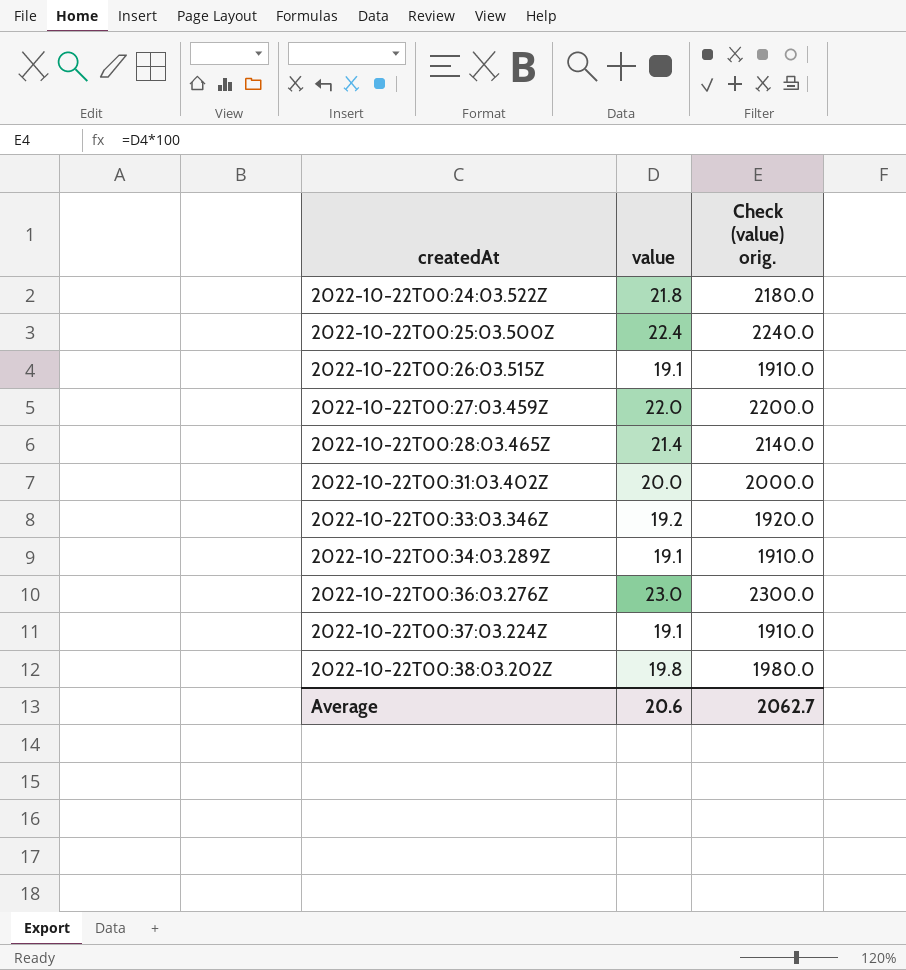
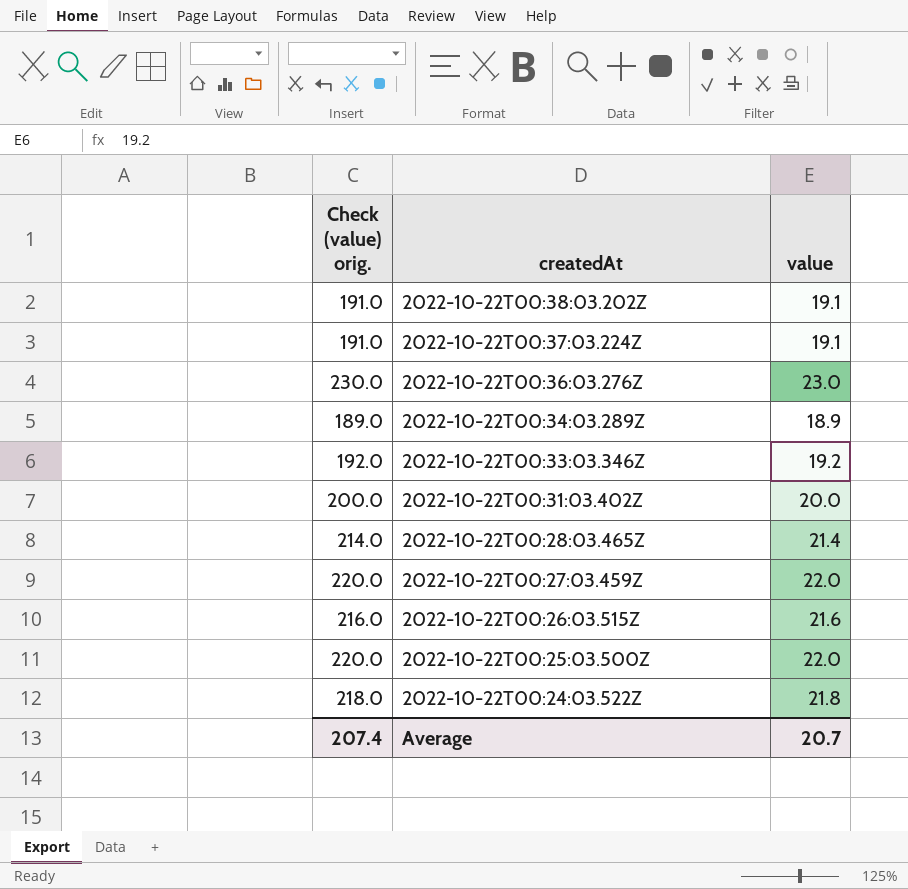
row order: createdAt ascending -> createdAt descending
column Check (value) orig. | formula: [value] * 100 -> [value] * 10
column Check (value) orig. | position: 3 -> 1
2022-10-22T00:38:03.202Z | value: 19.8 -> 19.1
2022-10-22T00:34:03.289Z | value: 19.1 -> 18.9
2022-10-22T00:26:03.515Z | value: 19.1 -> 21.6
2022-10-22T00:25:03.500Z | value: 22.4 -> 22.0
Average | Check (value) orig.: 2062.7 -> 207.4
Average | value: 20.6 -> 20.7

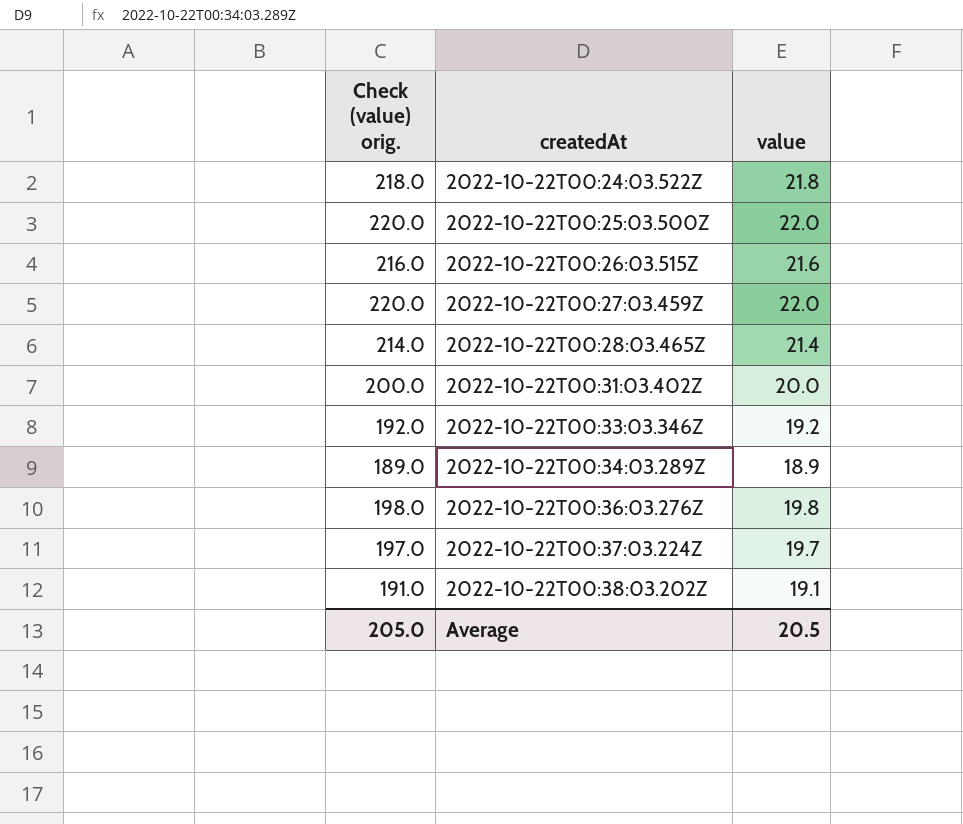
row order: createdAt descending -> createdAt ascending
2022-10-22T00:36:03.276Z | Check (value) orig.: 230.0 -> 198.0
2022-10-22T00:36:03.276Z | value: 23.0 -> 19.8
2022-10-22T00:37:03.224Z | Check (value) orig.: 191.0 -> 197.0
2022-10-22T00:37:03.224Z | value: 19.1 -> 19.7
Average | Check (value) orig.: 207.4 -> 205.0
Average | value: 20.7 -> 20.5

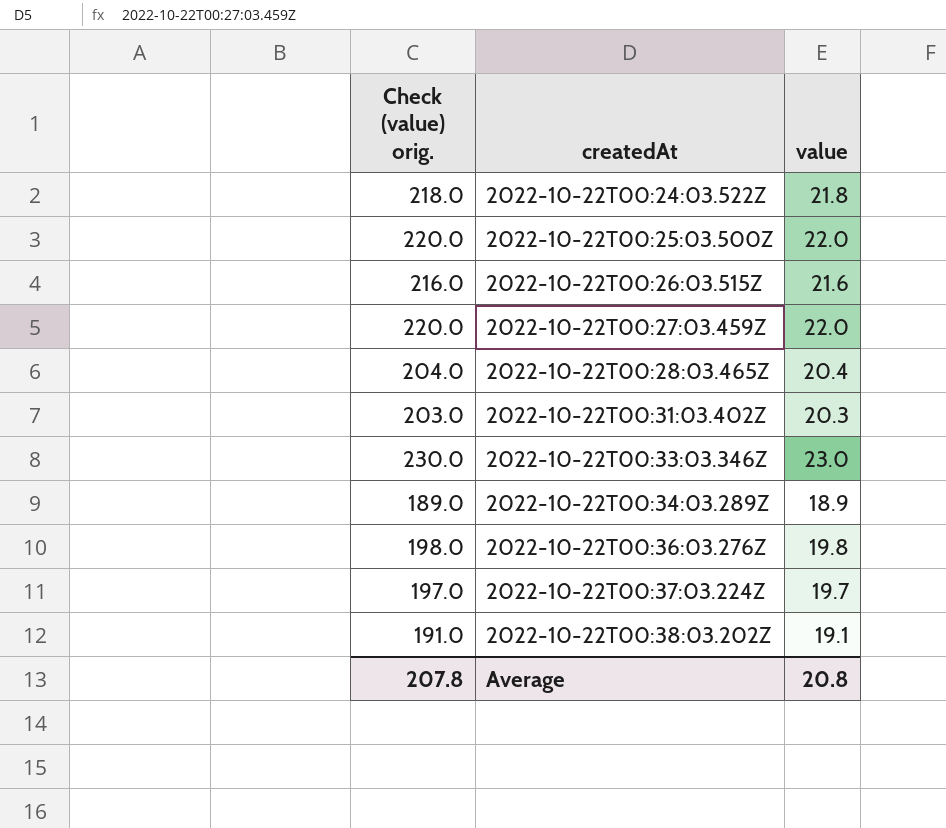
2022-10-22T00:28:03.465Z | Check (value) orig.: 214.0 -> 204.0
2022-10-22T00:28:03.465Z | value: 21.4 -> 20.4
2022-10-22T00:31:03.402Z | Check (value) orig.: 200.0 -> 203.0
2022-10-22T00:31:03.402Z | value: 20.0 -> 20.3
2022-10-22T00:33:03.346Z | Check (value) orig.: 192.0 -> 230.0
2022-10-22T00:33:03.346Z | value: 19.2 -> 23.0
Average | Check (value) orig.: 205.0 -> 207.8
Average | value: 20.5 -> 20.8

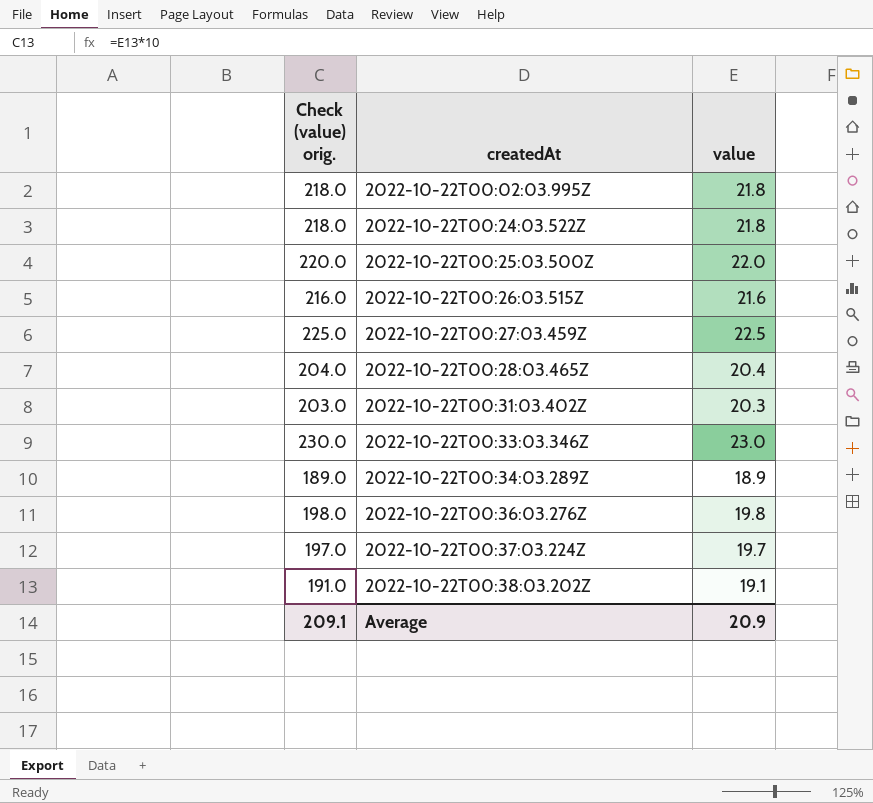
row 2022-10-22T00:02:03.995Z: none -> 218.0 | 21.8
2022-10-22T00:27:03.459Z | Check (value) orig.: 220.0 -> 225.0
2022-10-22T00:27:03.459Z | value: 22.0 -> 22.5
Average | Check (value) orig.: 207.8 -> 209.1
Average | value: 20.8 -> 20.9

